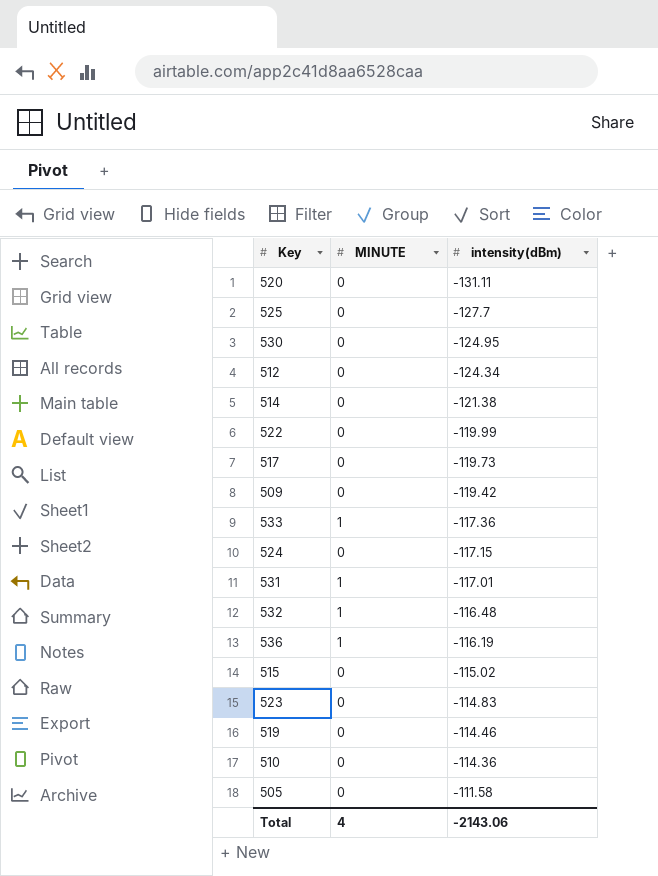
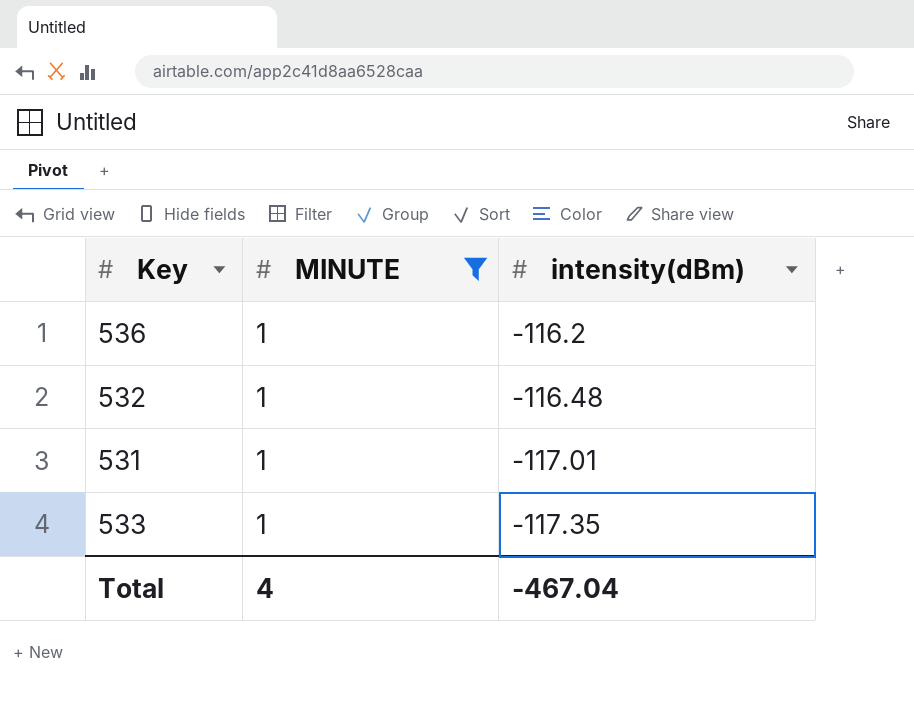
filter: none -> MINUTE = 1
row order: intensity(dBm) ascending -> intensity(dBm) descending
536 | intensity(dBm): -116.19 -> -116.2
533 | intensity(dBm): -117.36 -> -117.35
Total | intensity(dBm): -2143.06 -> -467.04

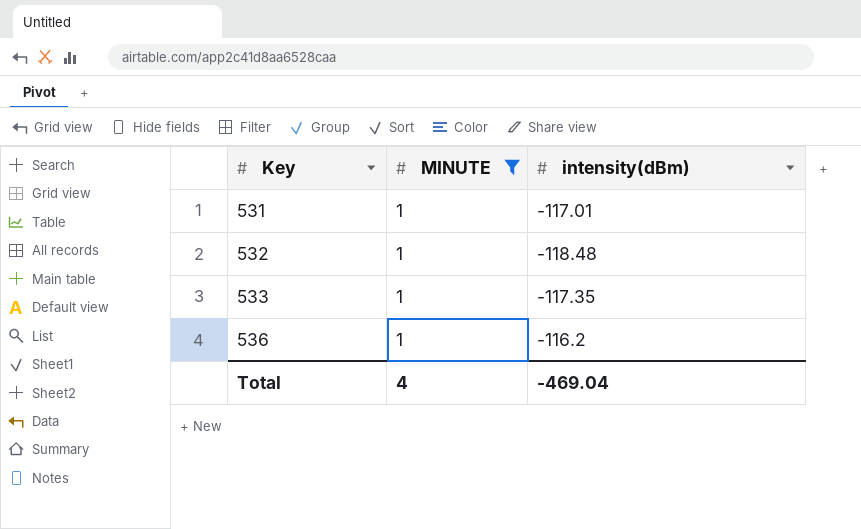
row order: intensity(dBm) descending -> Key ascending
532 | intensity(dBm): -116.48 -> -118.48
Total | intensity(dBm): -467.04 -> -469.04

